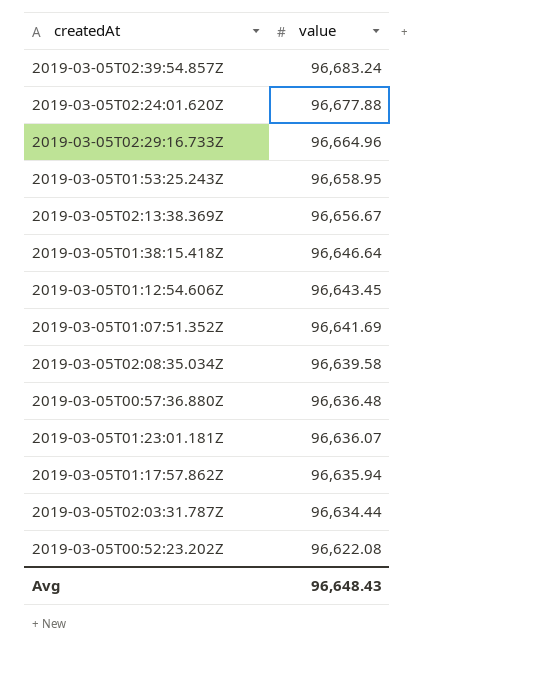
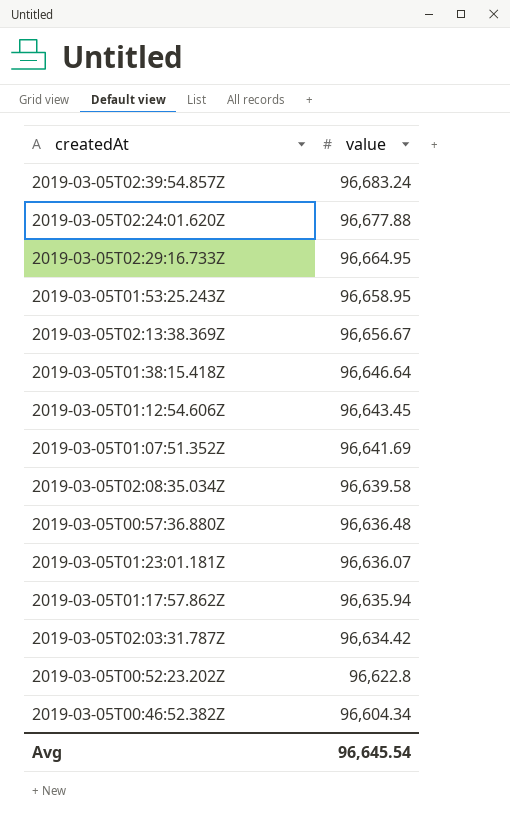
2019-03-05T02:29:16.733Z | value: 96,664.96 -> 96,664.95
2019-03-05T02:03:31.787Z | value: 96,634.44 -> 96,634.42
2019-03-05T00:52:23.202Z | value: 96,622.08 -> 96,622.8
row 2019-03-05T00:46:52.382Z: none -> 96,604.34
Avg | value: 96,648.43 -> 96,645.54

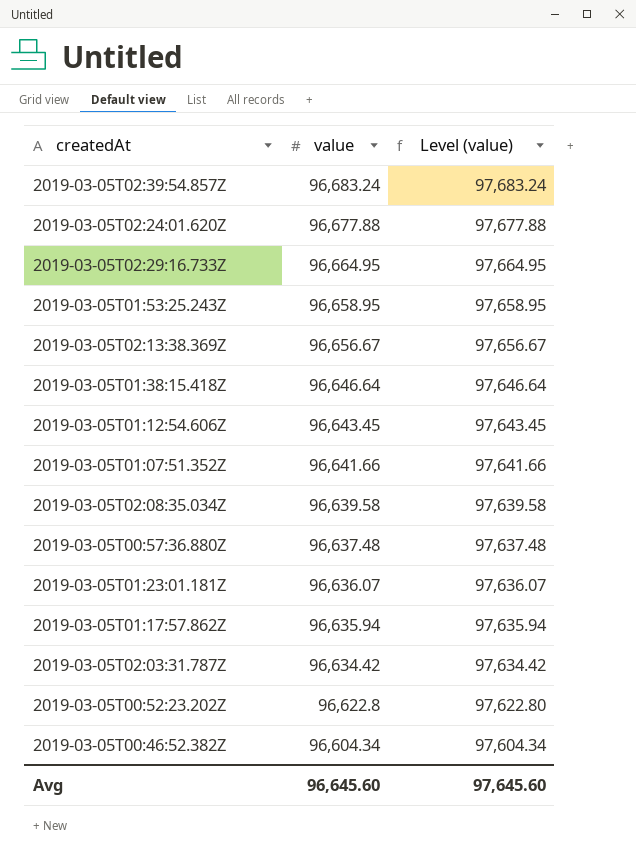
column Level (value) | formula: none -> [value] + 1000
2019-03-05T01:07:51.352Z | value: 96,641.69 -> 96,641.66
2019-03-05T00:57:36.880Z | value: 96,636.48 -> 96,637.48
Avg | value: 96,645.54 -> 96,645.60

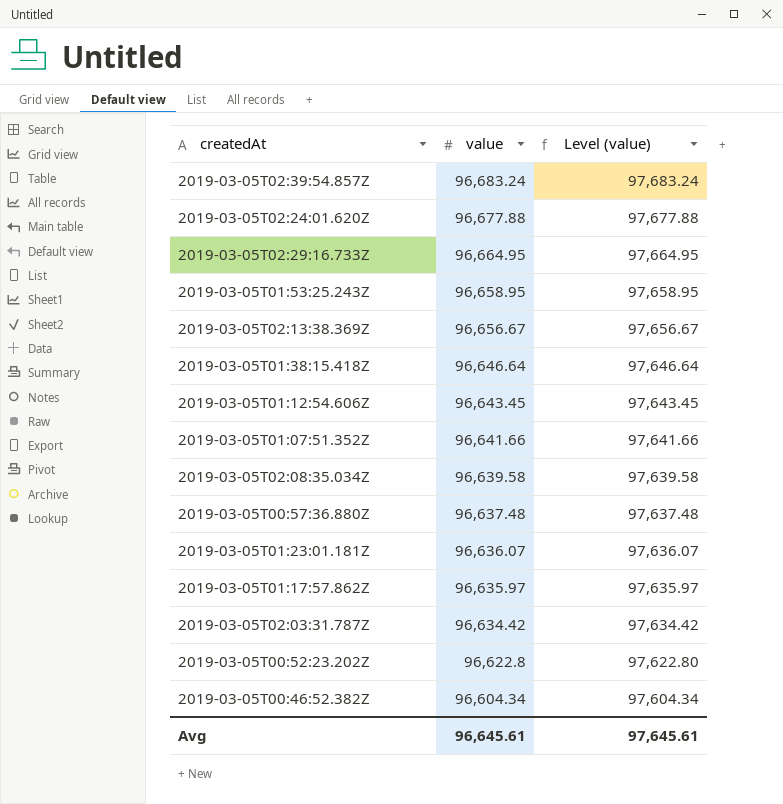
2019-03-05T01:17:57.862Z | value: 96,635.94 -> 96,635.97
2019-03-05T01:17:57.862Z | Level (value): 97,635.94 -> 97,635.97
Avg | value: 96,645.60 -> 96,645.61
Avg | Level (value): 97,645.60 -> 97,645.61

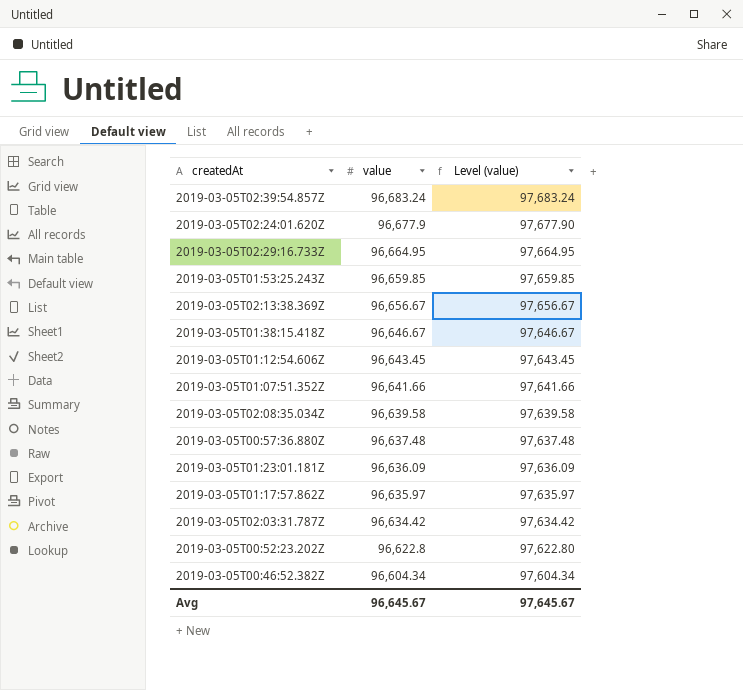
2019-03-05T02:24:01.620Z | value: 96,677.88 -> 96,677.9
2019-03-05T02:24:01.620Z | Level (value): 97,677.88 -> 97,677.90
2019-03-05T01:53:25.243Z | value: 96,658.95 -> 96,659.85
2019-03-05T01:53:25.243Z | Level (value): 97,658.95 -> 97,659.85
2019-03-05T01:38:15.418Z | value: 96,646.64 -> 96,646.67
2019-03-05T01:38:15.418Z | Level (value): 97,646.64 -> 97,646.67
2019-03-05T01:23:01.181Z | value: 96,636.07 -> 96,636.09
2019-03-05T01:23:01.181Z | Level (value): 97,636.07 -> 97,636.09
Avg | value: 96,645.61 -> 96,645.67
Avg | Level (value): 97,645.61 -> 97,645.67

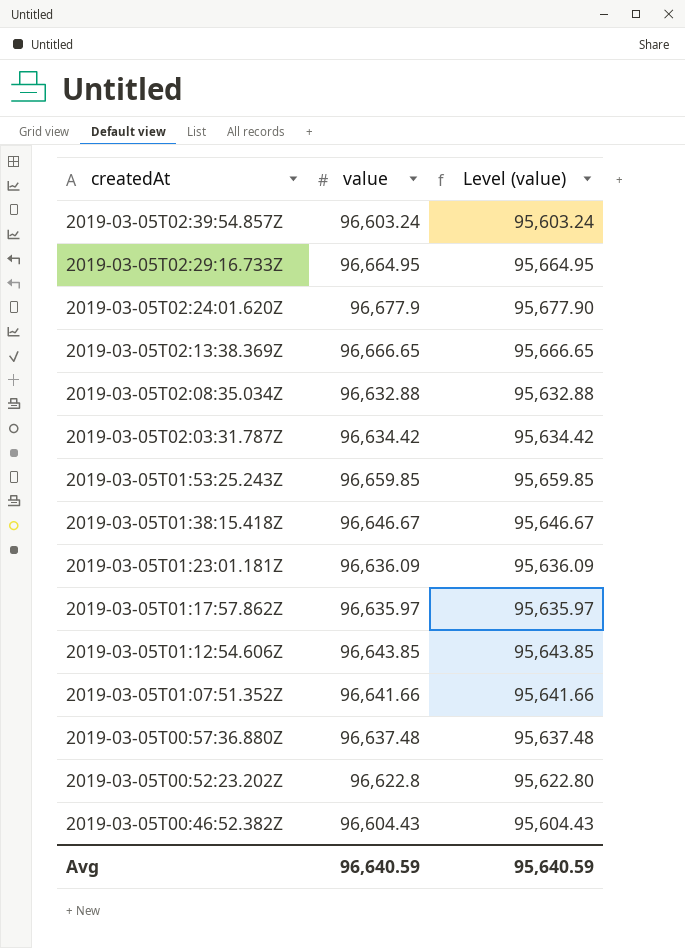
row order: value descending -> createdAt descending
column Level (value) | formula: [value] + 1000 -> [value] - 1000
2019-03-05T02:39:54.857Z | value: 96,683.24 -> 96,603.24
2019-03-05T02:13:38.369Z | value: 96,656.67 -> 96,666.65
2019-03-05T02:08:35.034Z | value: 96,639.58 -> 96,632.88
2019-03-05T01:12:54.606Z | value: 96,643.45 -> 96,643.85
2019-03-05T00:46:52.382Z | value: 96,604.34 -> 96,604.43
Avg | value: 96,645.67 -> 96,640.59
Avg | Level (value): 97,645.67 -> 95,640.59

